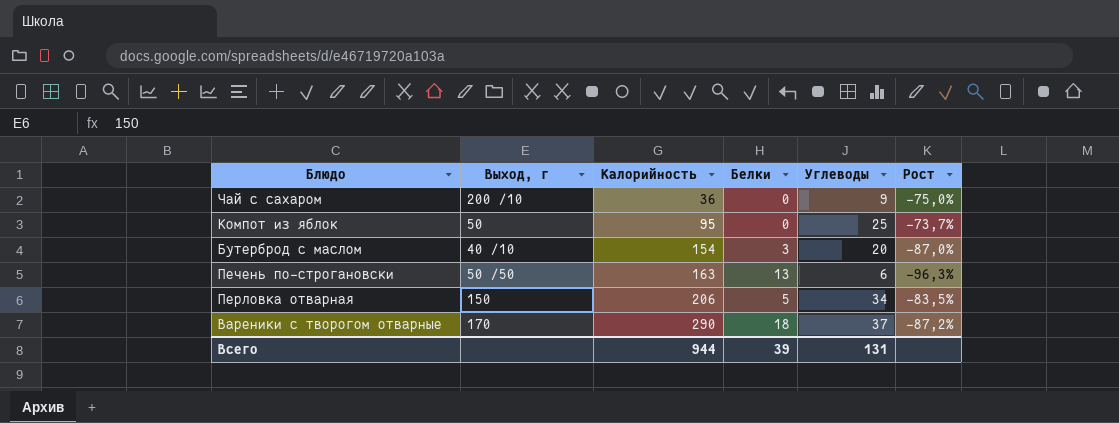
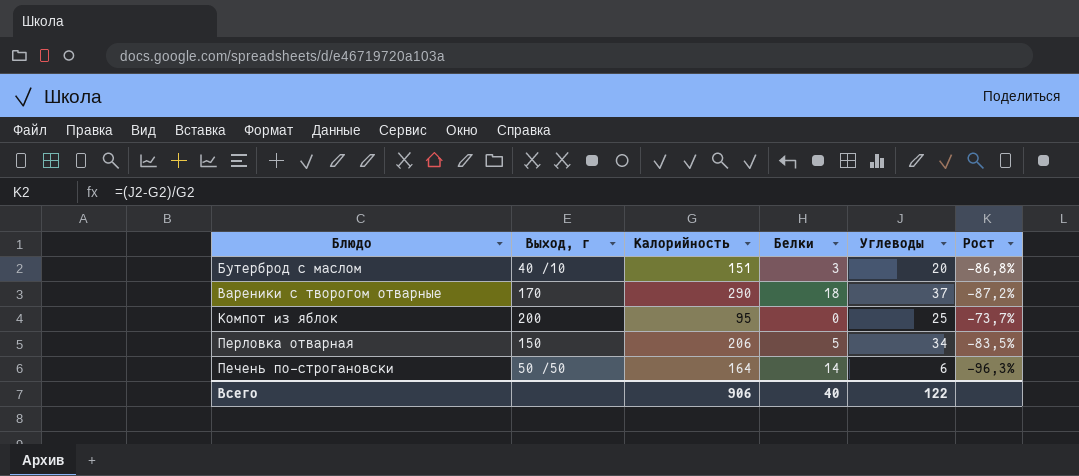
row order: Калорийность ascending -> Блюдо ascending
row Чай с сахаром: 200 /10 | 36 | 0 | 9 | -75,0% -> none
Бутерброд с маслом | Калорийность: 154 -> 151
Бутерброд с маслом | Рост: -87,0% -> -86,8%
Компот из яблок | Выход, г: 50 -> 200
Печень по-строгановски | Калорийность: 163 -> 164
Печень по-строгановски | Белки: 13 -> 14
Всего | Калорийность: 944 -> 906
Всего | Белки: 39 -> 40
Всего | Углеводы: 131 -> 122

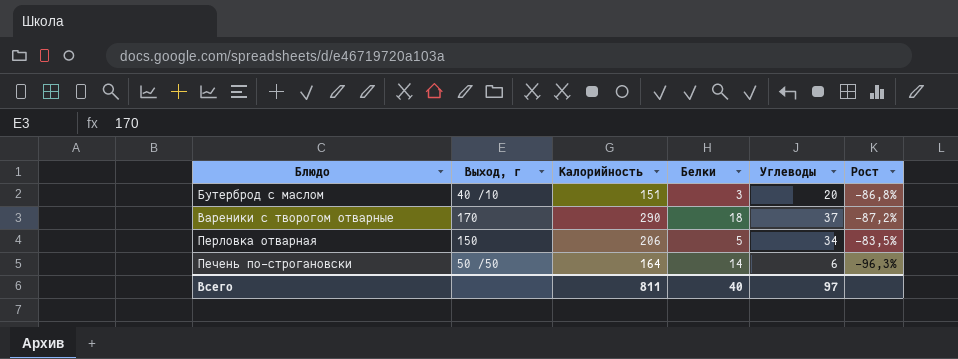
row Компот из яблок: 200 | 95 | 0 | 25 | -73,7% -> none
Всего | Калорийность: 906 -> 811
Всего | Углеводы: 122 -> 97

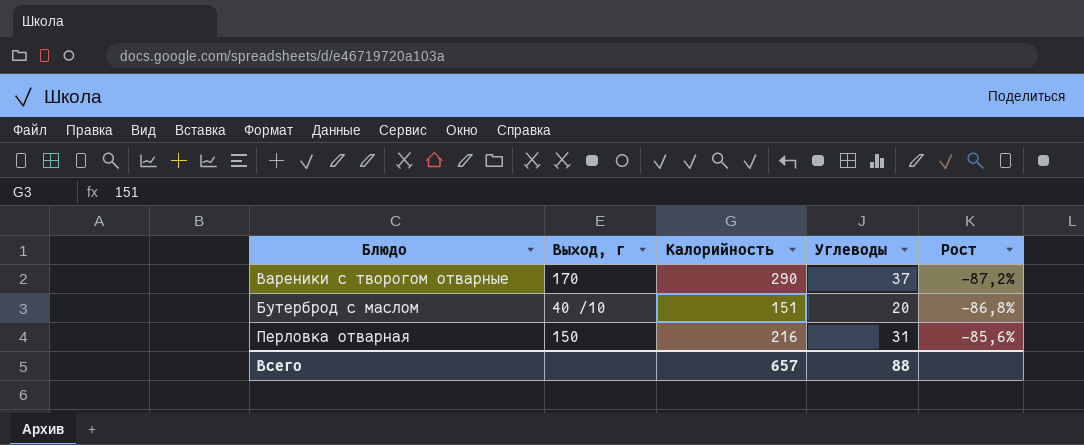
row order: Блюдо ascending -> Рост ascending
column Белки | position: 4 -> none
row Печень по-строгановски: 50 /50 | 164 | 14 | 6 | -96,3% -> none
Перловка отварная | Калорийность: 206 -> 216
Перловка отварная | Углеводы: 34 -> 31
Перловка отварная | Рост: -83,5% -> -85,6%
Всего | Калорийность: 811 -> 657
Всего | Углеводы: 97 -> 88

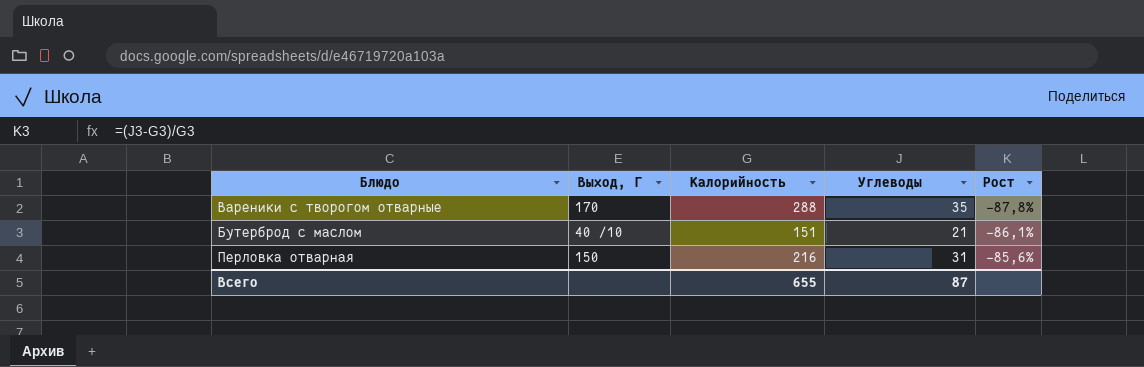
column name: Выход, г -> Выход, Г
Вареники с творогом отварные | Калорийность: 290 -> 288
Вареники с творогом отварные | Углеводы: 37 -> 35
Вареники с творогом отварные | Рост: -87,2% -> -87,8%
Бутерброд с маслом | Углеводы: 20 -> 21
Бутерброд с маслом | Рост: -86,8% -> -86,1%
Всего | Калорийность: 657 -> 655
Всего | Углеводы: 88 -> 87

